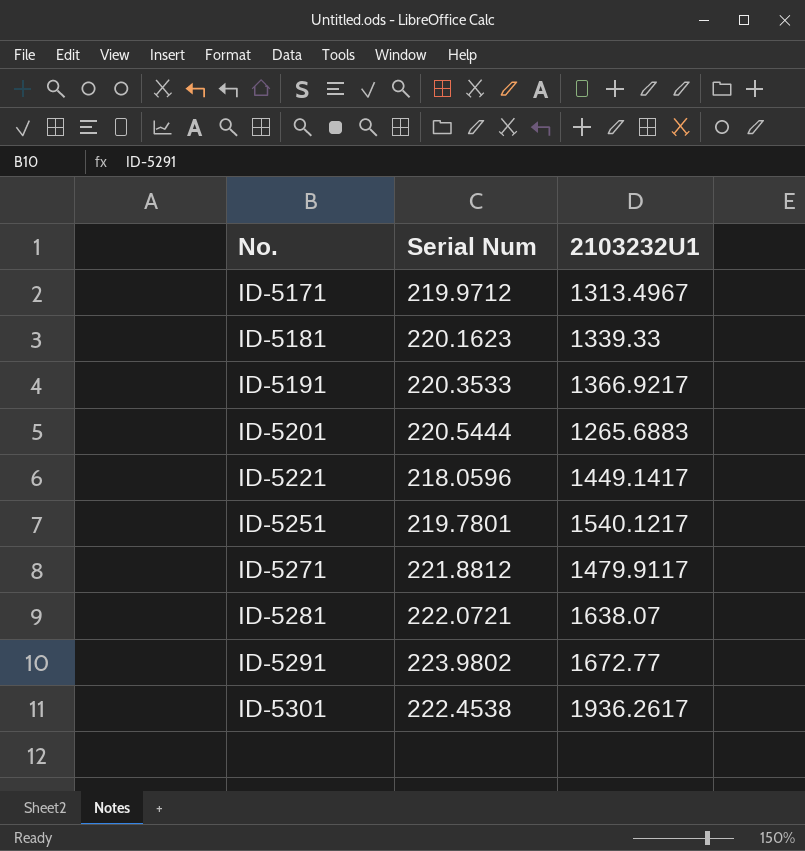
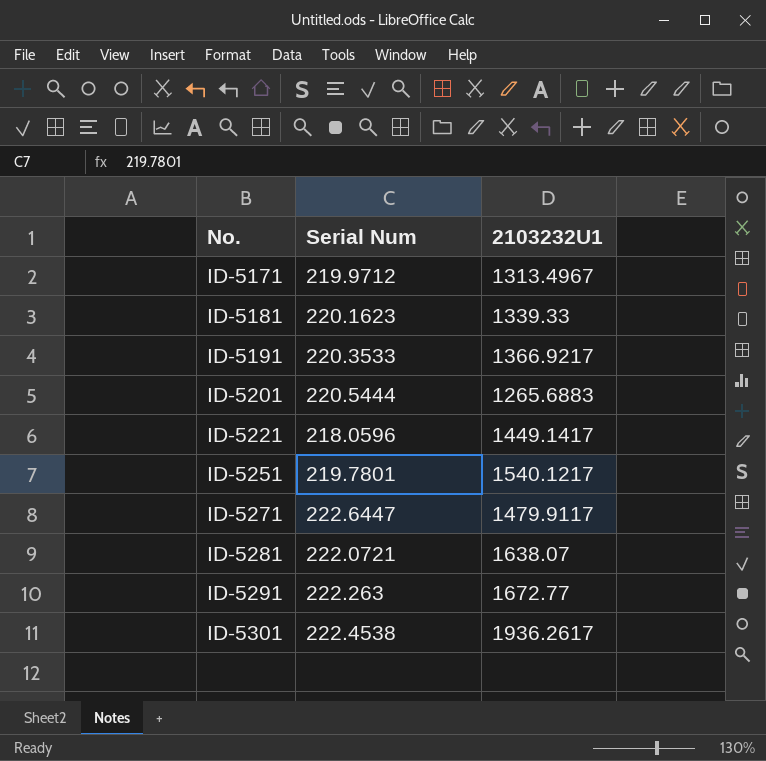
ID-5271 | Serial Num: 221.8812 -> 222.6447
ID-5291 | Serial Num: 223.9802 -> 222.263

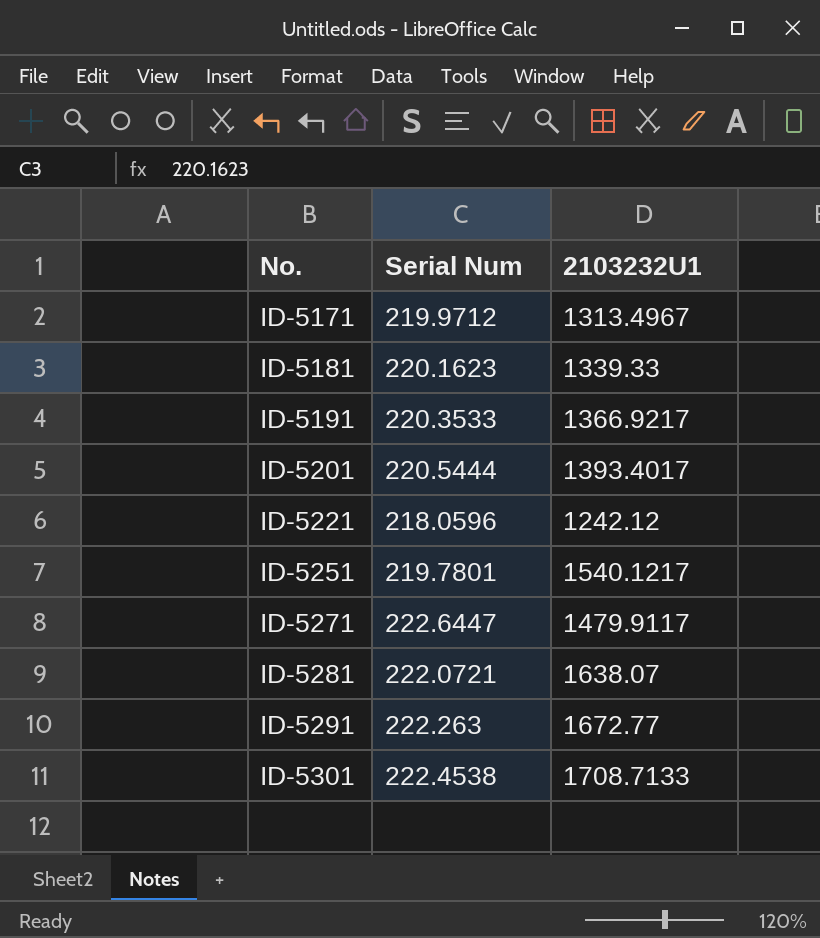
ID-5201 | 2103232U1: 1265.6883 -> 1393.4017
ID-5221 | 2103232U1: 1449.1417 -> 1242.12
ID-5301 | 2103232U1: 1936.2617 -> 1708.7133

